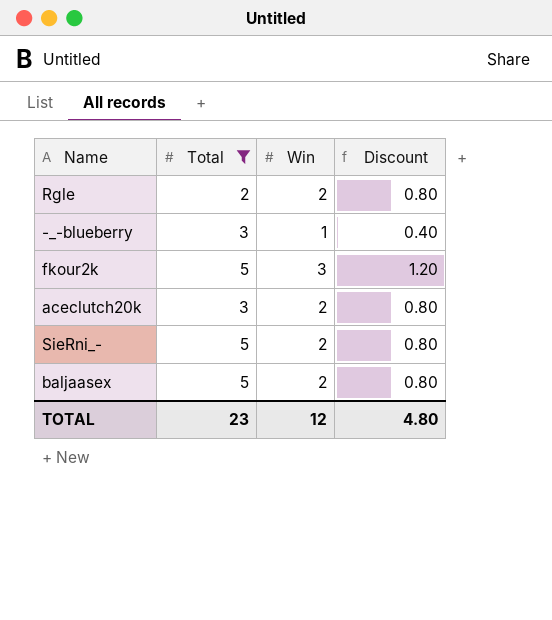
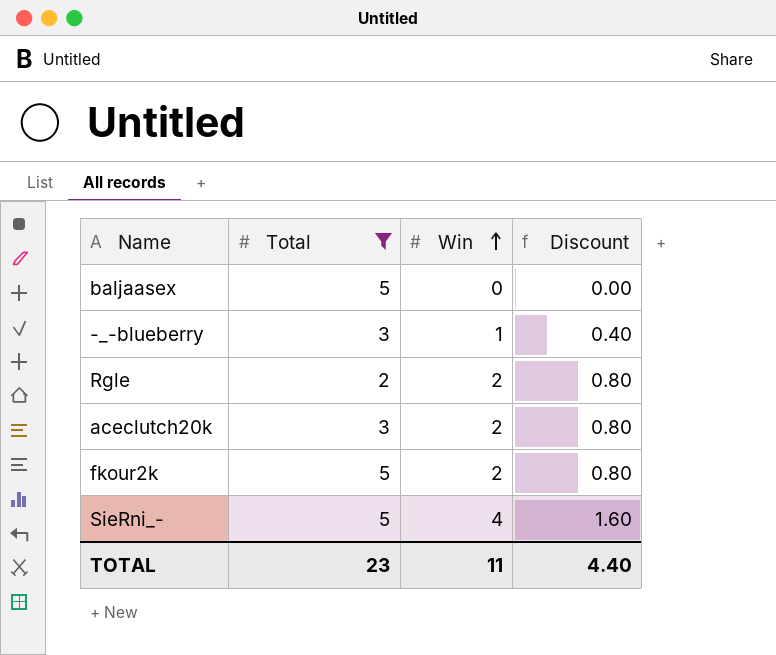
row order: none -> Win ascending
baljaasex | Win: 2 -> 0
baljaasex | Discount: 0.80 -> 0.00
fkour2k | Win: 3 -> 2
fkour2k | Discount: 1.20 -> 0.80
SieRni_- | Win: 2 -> 4
SieRni_- | Discount: 0.80 -> 1.60
TOTAL | Win: 12 -> 11
TOTAL | Discount: 4.80 -> 4.40

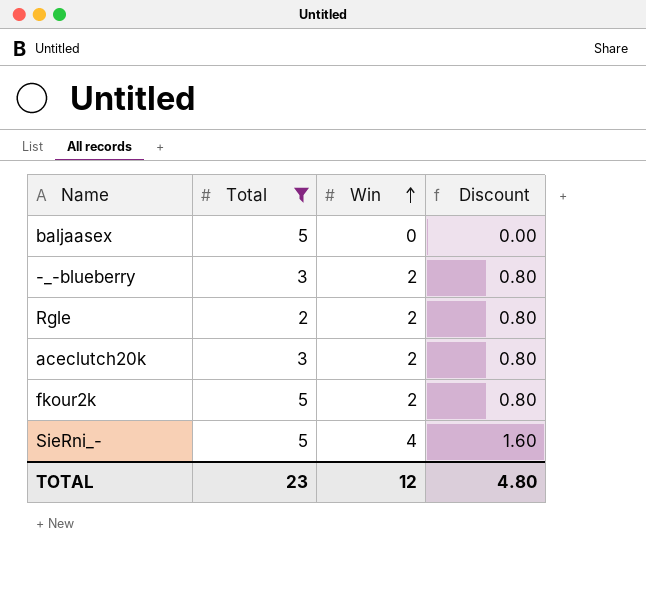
-_-blueberry | Win: 1 -> 2
-_-blueberry | Discount: 0.40 -> 0.80
TOTAL | Win: 11 -> 12
TOTAL | Discount: 4.40 -> 4.80

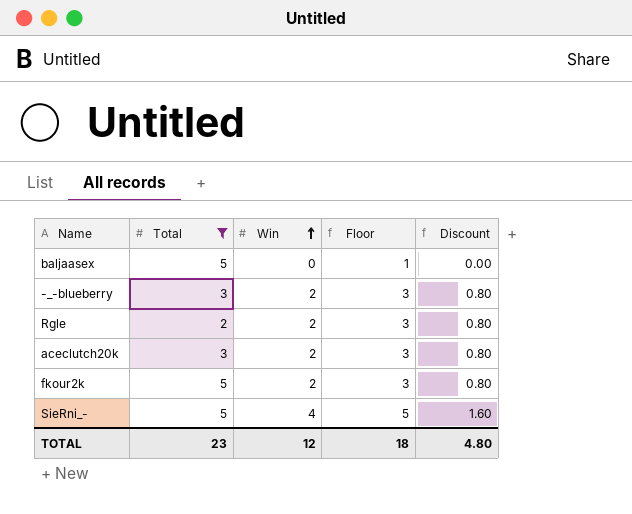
column Floor | formula: none -> [Win] + 1

